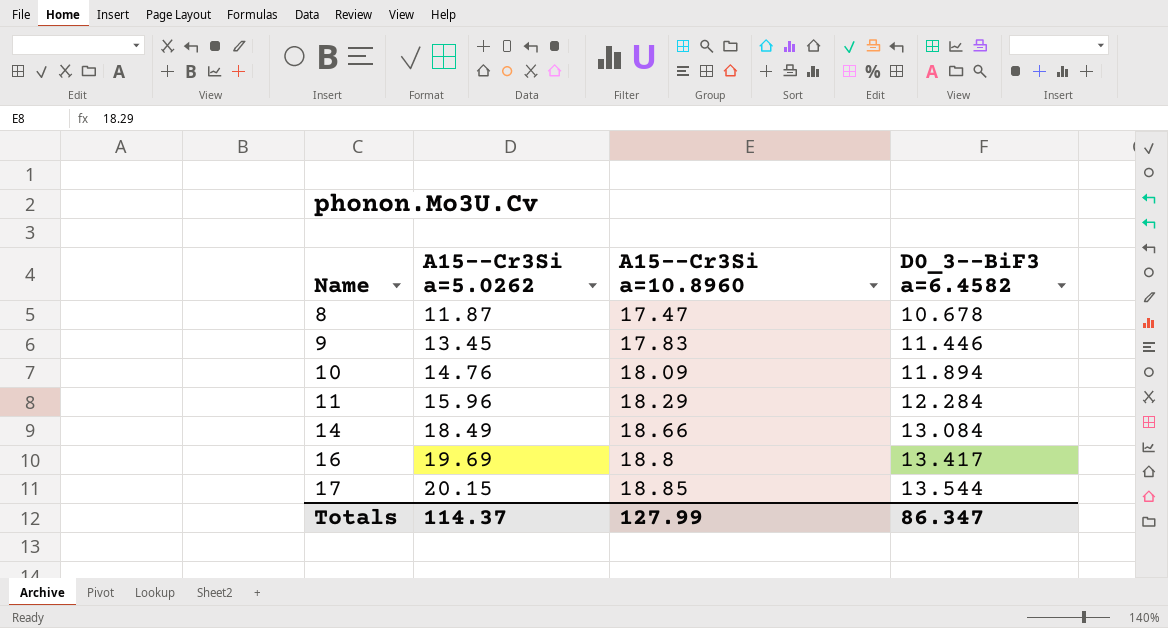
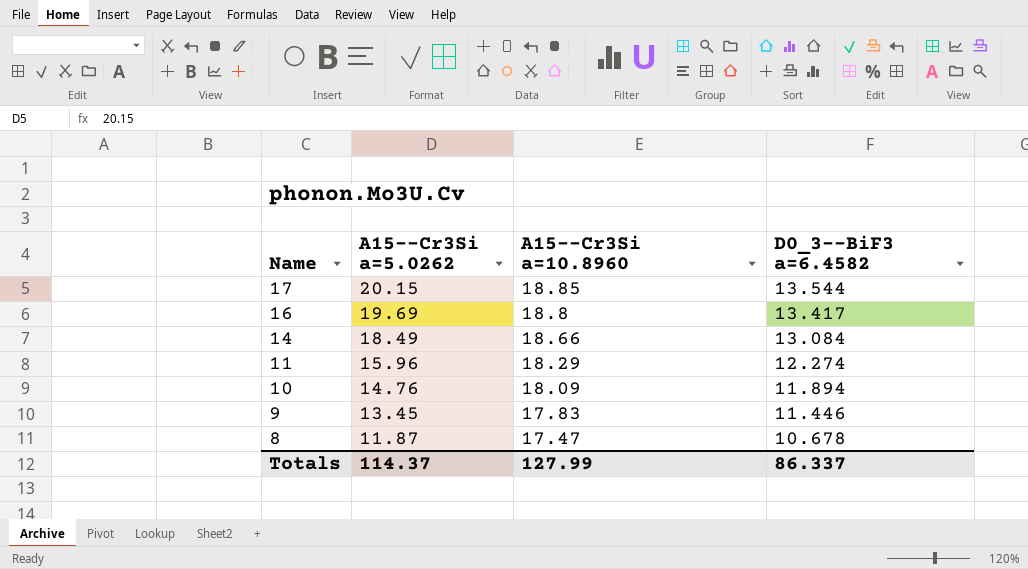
row order: Name ascending -> Name descending
11 | D0_3--BiF3 a=6.4582: 12.284 -> 12.274
Totals | D0_3--BiF3 a=6.4582: 86.347 -> 86.337

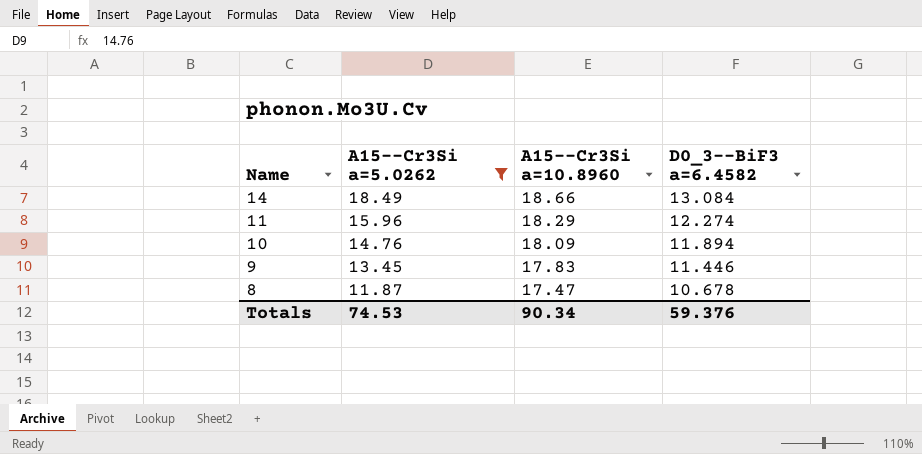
filter: none -> A15--Cr3Si a=5.0262 <= 18.49
Totals | A15--Cr3Si a=5.0262: 114.37 -> 74.53
Totals | A15--Cr3Si a=10.8960: 127.99 -> 90.34
Totals | D0_3--BiF3 a=6.4582: 86.337 -> 59.376

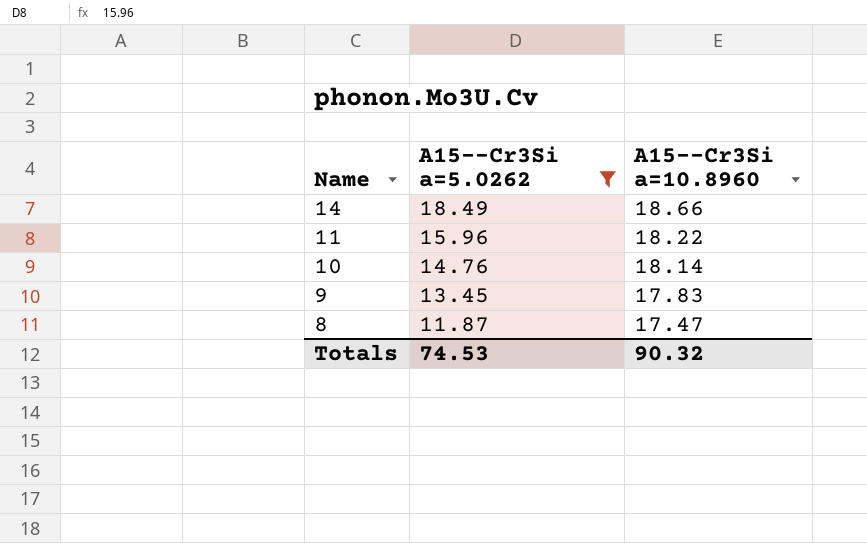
column D0_3--BiF3 a=6.4582 | position: 4 -> none
11 | A15--Cr3Si a=10.8960: 18.29 -> 18.22
10 | A15--Cr3Si a=10.8960: 18.09 -> 18.14
Totals | A15--Cr3Si a=10.8960: 90.34 -> 90.32

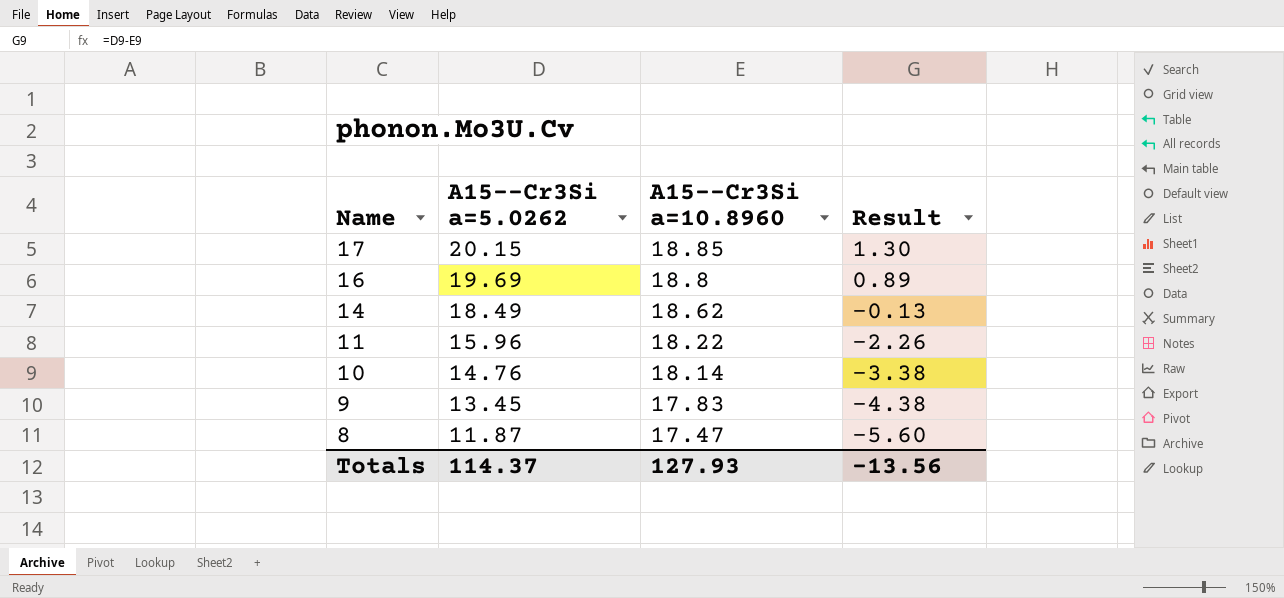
filter: A15--Cr3Si a=5.0262 <= 18.49 -> none
column Result | formula: none -> [A15--Cr3Si a=5.0262] - [A15--Cr3Si a=10.8960]
14 | A15--Cr3Si a=10.8960: 18.66 -> 18.62
Totals | A15--Cr3Si a=5.0262: 74.53 -> 114.37
Totals | A15--Cr3Si a=10.8960: 90.32 -> 127.93

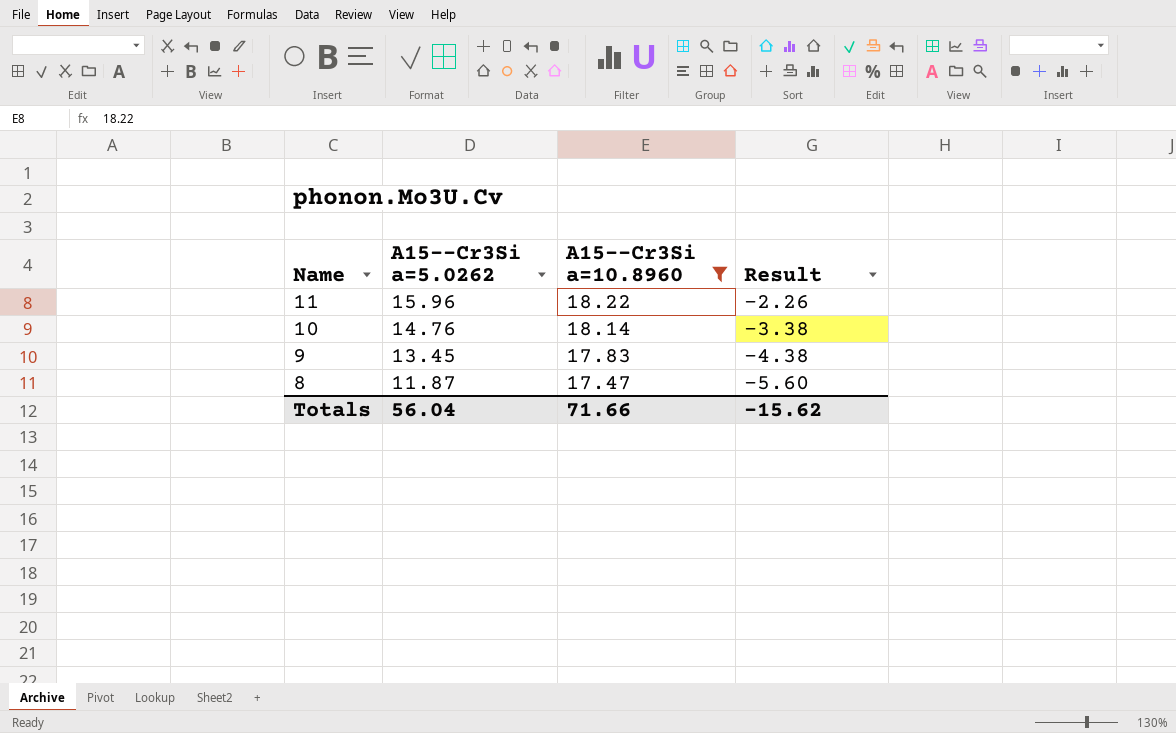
filter: none -> A15--Cr3Si a=10.8960 <= 18.22
Totals | A15--Cr3Si a=5.0262: 114.37 -> 56.04
Totals | A15--Cr3Si a=10.8960: 127.93 -> 71.66
Totals | Result: -13.56 -> -15.62

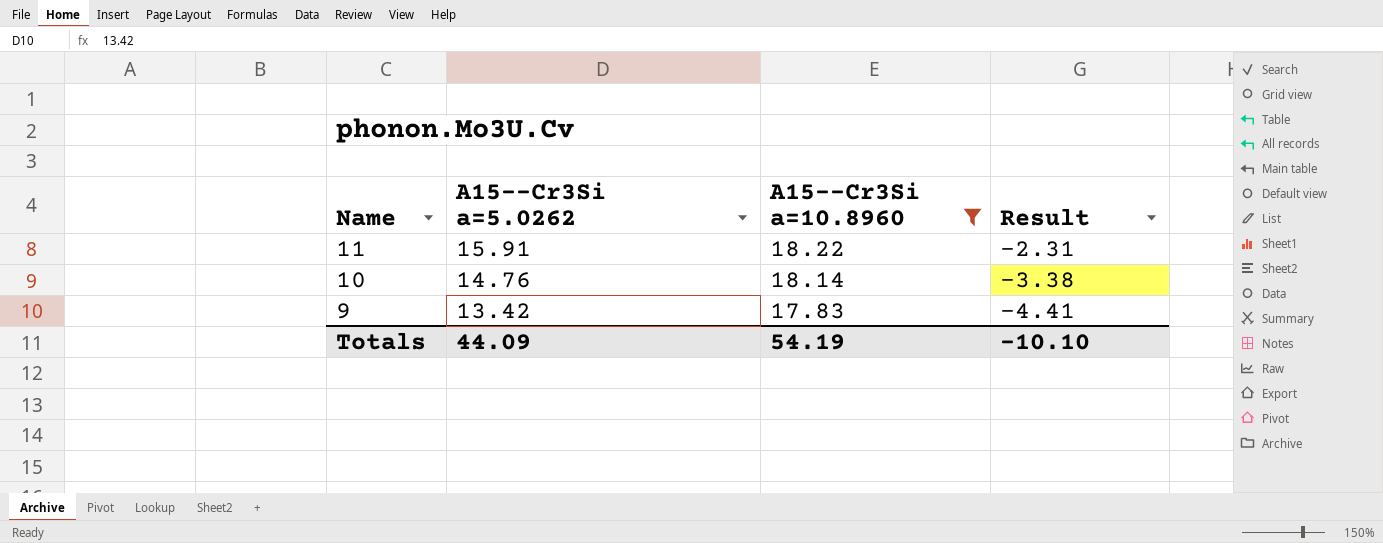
row 8: 11.87 | 17.47 | -5.60 -> none
11 | A15--Cr3Si a=5.0262: 15.96 -> 15.91
11 | Result: -2.26 -> -2.31
9 | A15--Cr3Si a=5.0262: 13.45 -> 13.42
9 | Result: -4.38 -> -4.41
Totals | A15--Cr3Si a=5.0262: 56.04 -> 44.09
Totals | A15--Cr3Si a=10.8960: 71.66 -> 54.19
Totals | Result: -15.62 -> -10.10

